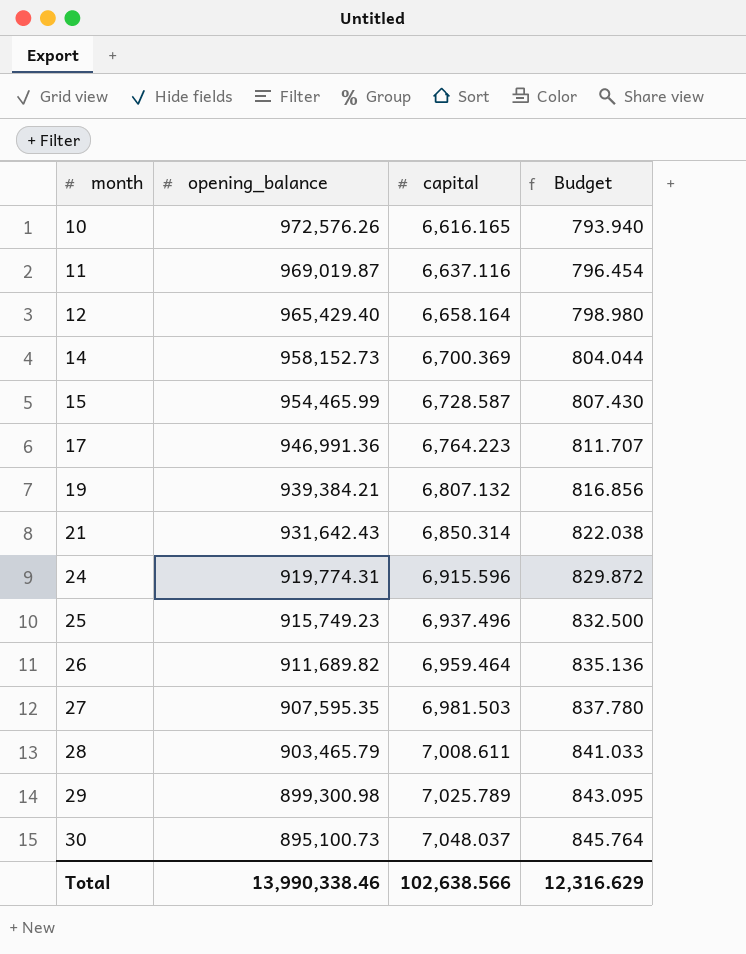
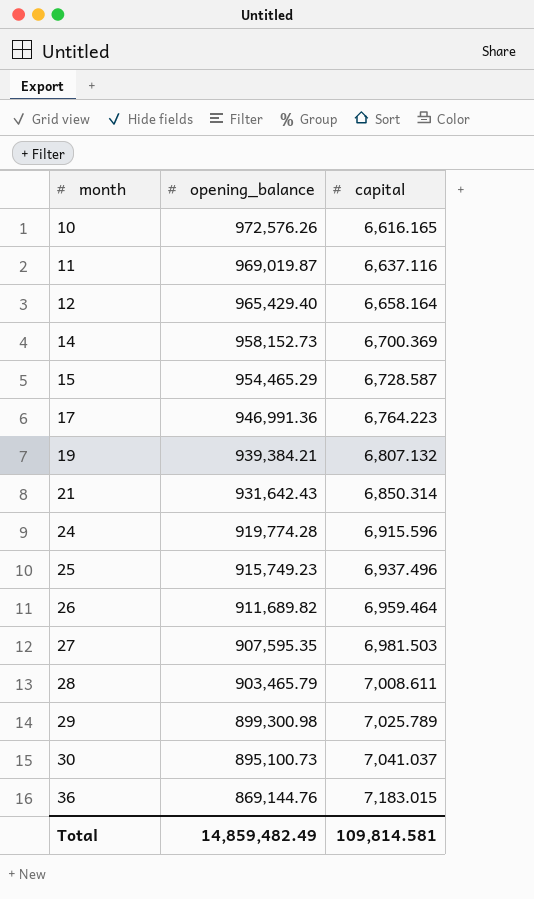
column Budget | formula: [capital] * 0.12 -> none
15 | opening_balance: 954,465.99 -> 954,465.29
24 | opening_balance: 919,774.31 -> 919,774.28
30 | capital: 7,048.037 -> 7,041.037
row 36: none -> 869,144.76 | 7,183.015
Total | opening_balance: 13,990,338.46 -> 14,859,482.49
Total | capital: 102,638.566 -> 109,814.581

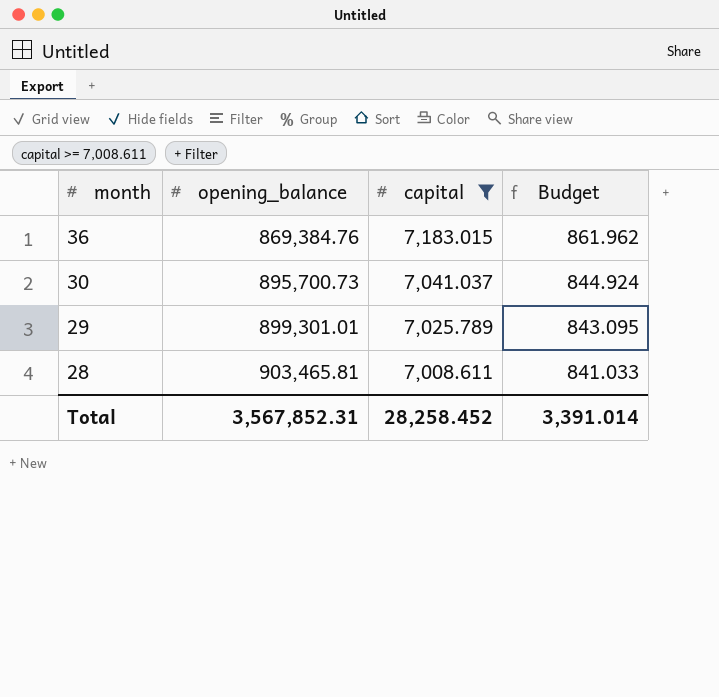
filter: none -> capital >= 7,008.611
row order: month ascending -> month descending
column Budget | formula: none -> [capital] * 0.12
36 | opening_balance: 869,144.76 -> 869,384.76
30 | opening_balance: 895,100.73 -> 895,700.73
29 | opening_balance: 899,300.98 -> 899,301.01
28 | opening_balance: 903,465.79 -> 903,465.81
Total | opening_balance: 14,859,482.49 -> 3,567,852.31
Total | capital: 109,814.581 -> 28,258.452

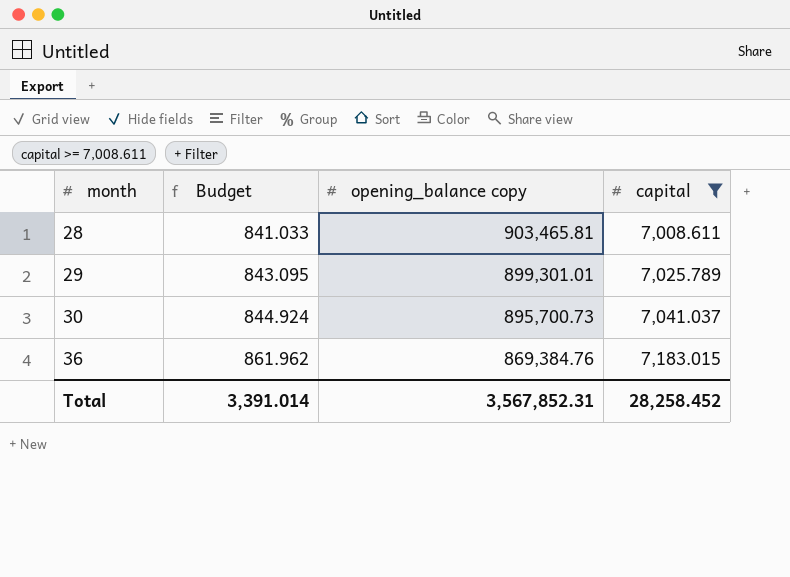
row order: month descending -> month ascending
column Budget | position: 4 -> 2
column name: opening_balance -> opening_balance copy

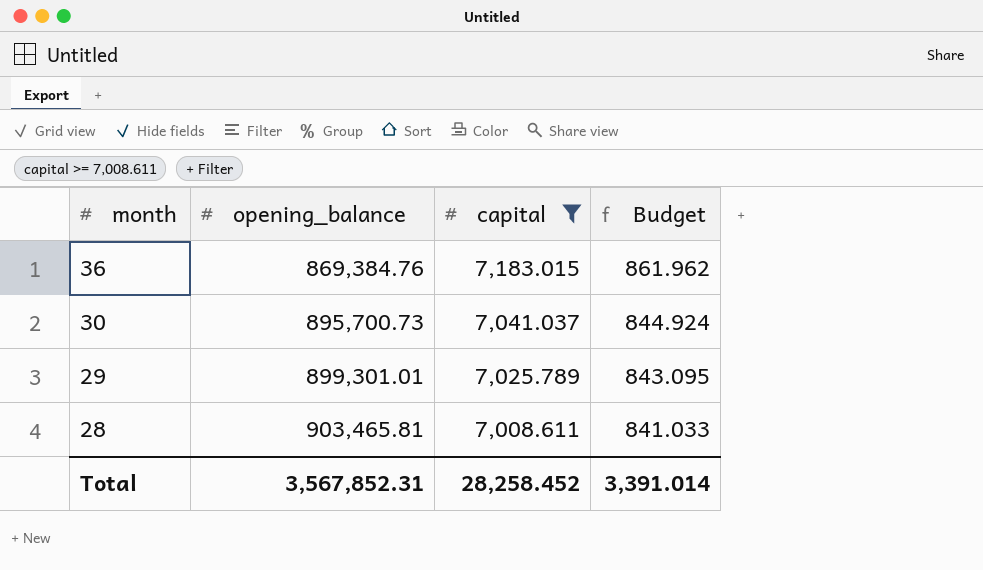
row order: month ascending -> month descending
column name: opening_balance copy -> opening_balance
column Budget | position: 2 -> 4

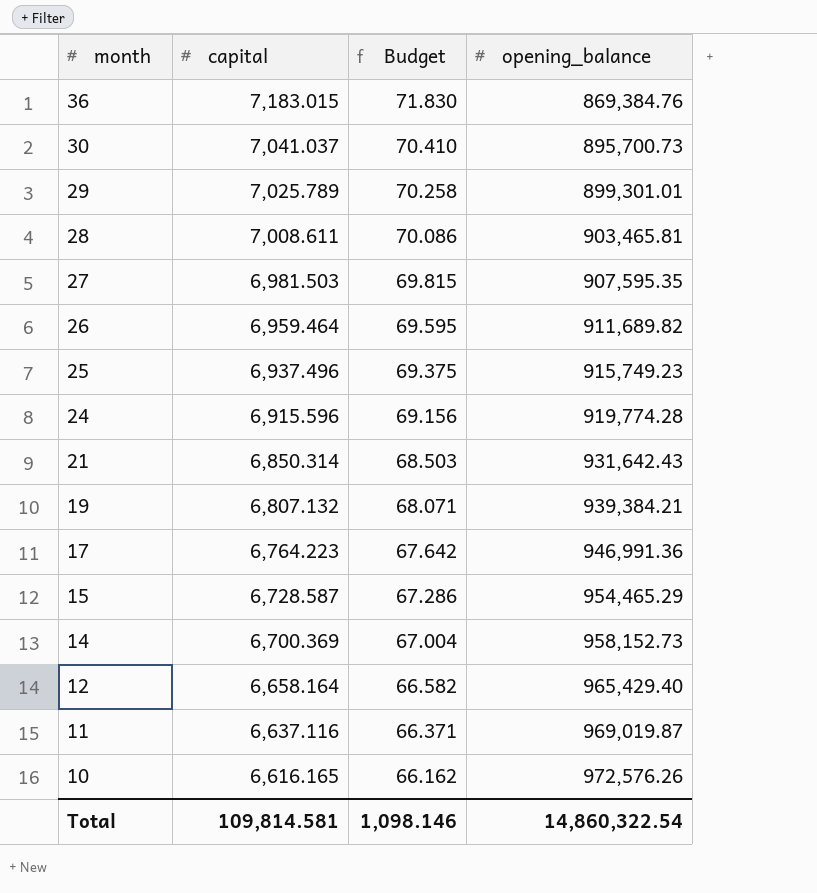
filter: capital >= 7,008.611 -> none
column Budget | formula: [capital] * 0.12 -> [capital] * 0.01
column opening_balance | position: 2 -> 4
Total | capital: 28,258.452 -> 109,814.581
Total | Budget: 3,391.014 -> 1,098.146
Total | opening_balance: 3,567,852.31 -> 14,860,322.54

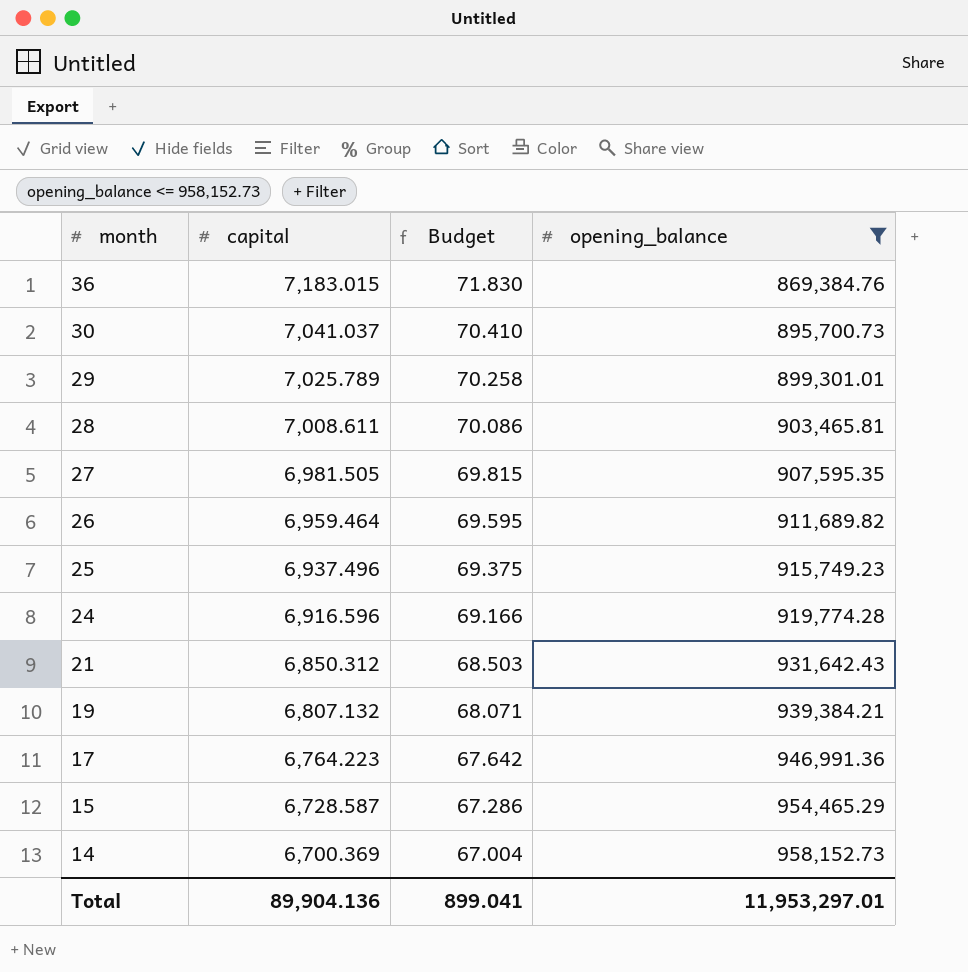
filter: none -> opening_balance <= 958,152.73
27 | capital: 6,981.503 -> 6,981.505
24 | capital: 6,915.596 -> 6,916.596
24 | Budget: 69.156 -> 69.166
21 | capital: 6,850.314 -> 6,850.312
Total | capital: 109,814.581 -> 89,904.136
Total | Budget: 1,098.146 -> 899.041
Total | opening_balance: 14,860,322.54 -> 11,953,297.01

